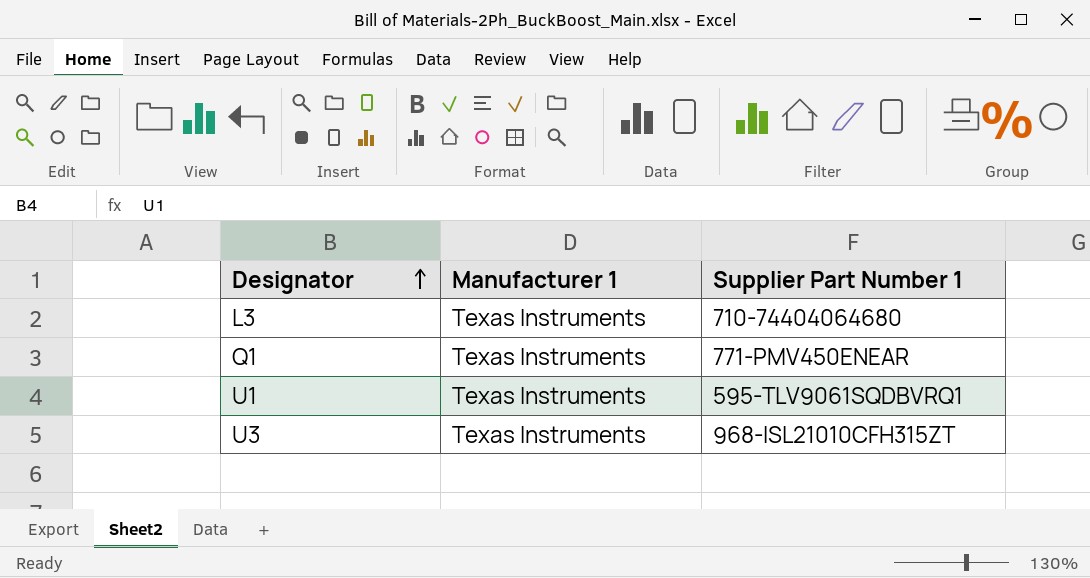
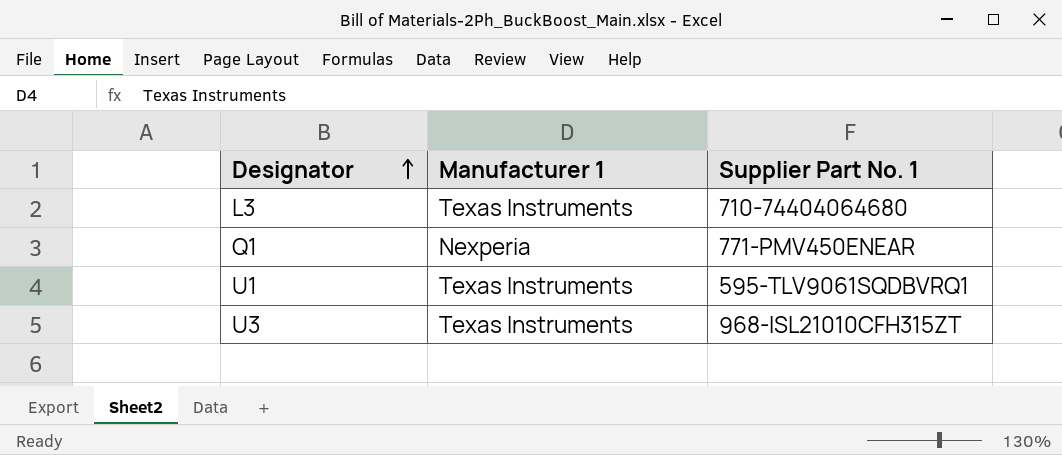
column name: Supplier Part Number 1 -> Supplier Part No. 1
Q1 | Manufacturer 1: Texas Instruments -> Nexperia

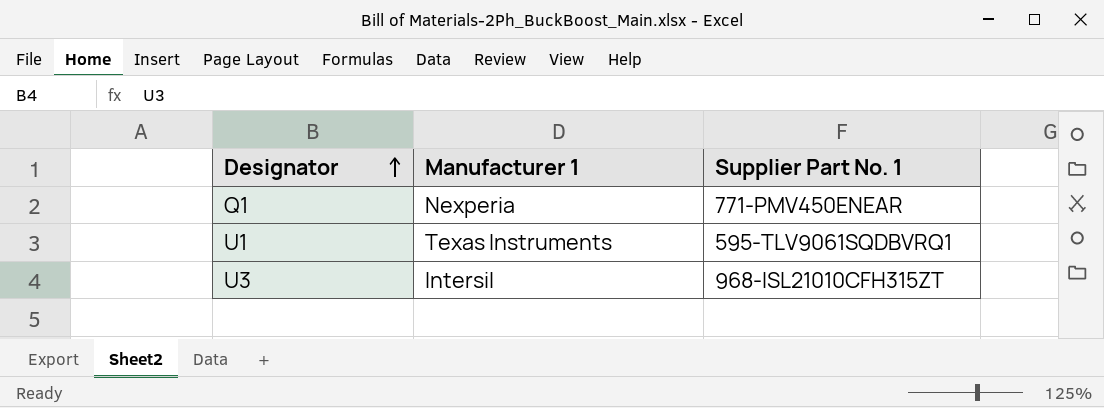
row L3: Texas Instruments | 710-74404064680 -> none
U3 | Manufacturer 1: Texas Instruments -> Intersil

